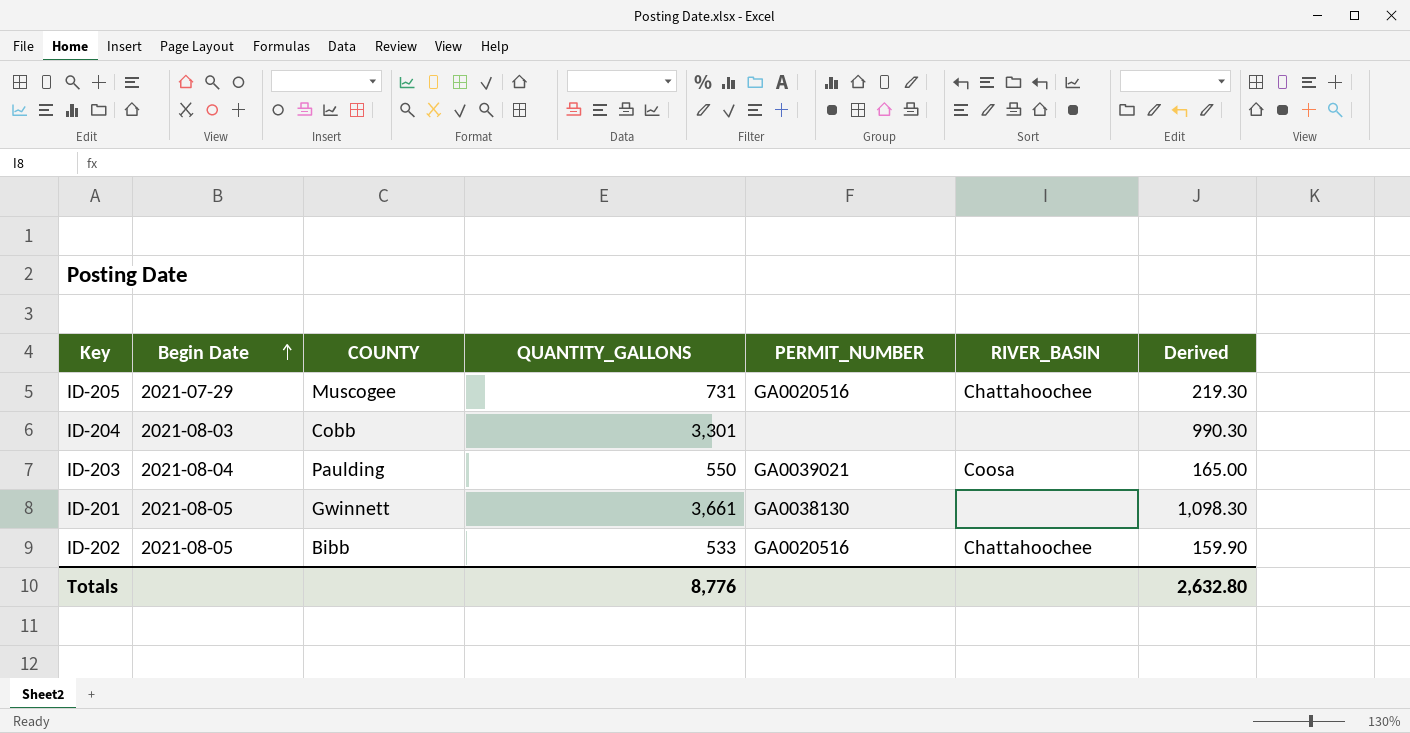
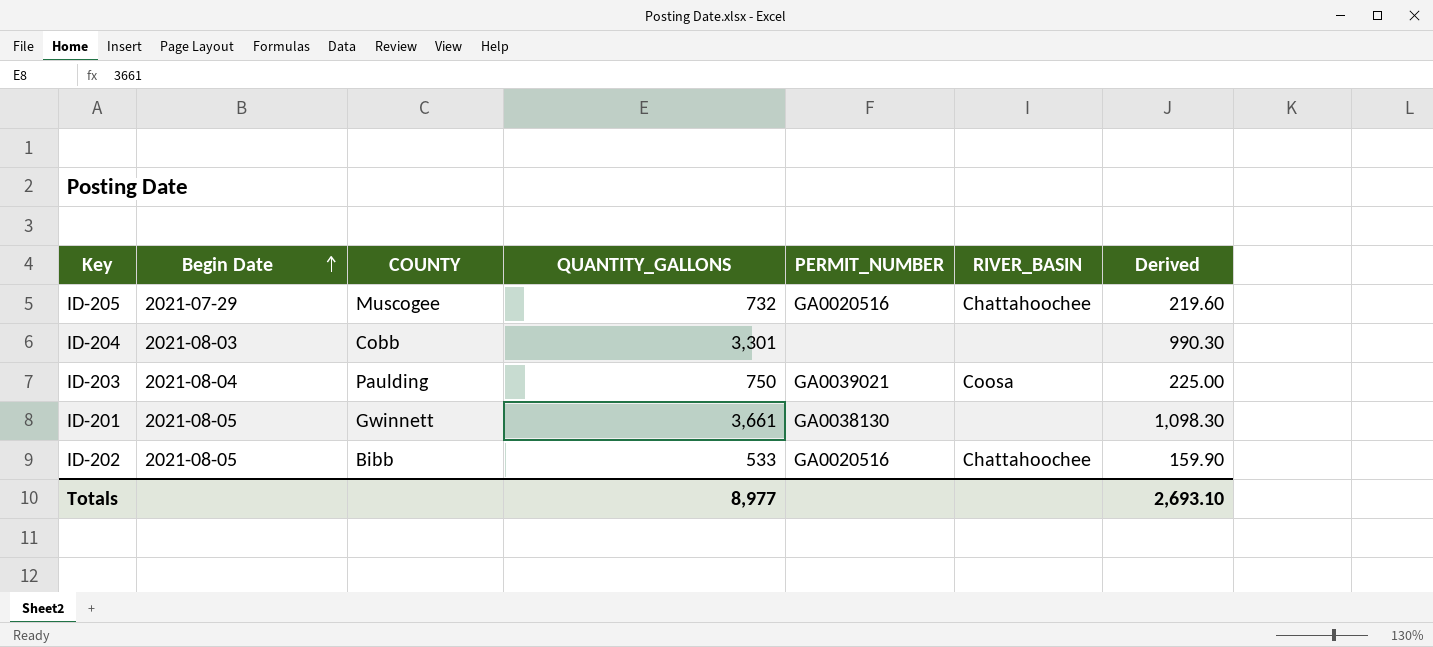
ID-205 | QUANTITY_GALLONS: 731 -> 732
ID-205 | Derived: 219.30 -> 219.60
ID-203 | QUANTITY_GALLONS: 550 -> 750
ID-203 | Derived: 165.00 -> 225.00
Totals | QUANTITY_GALLONS: 8,776 -> 8,977
Totals | Derived: 2,632.80 -> 2,693.10

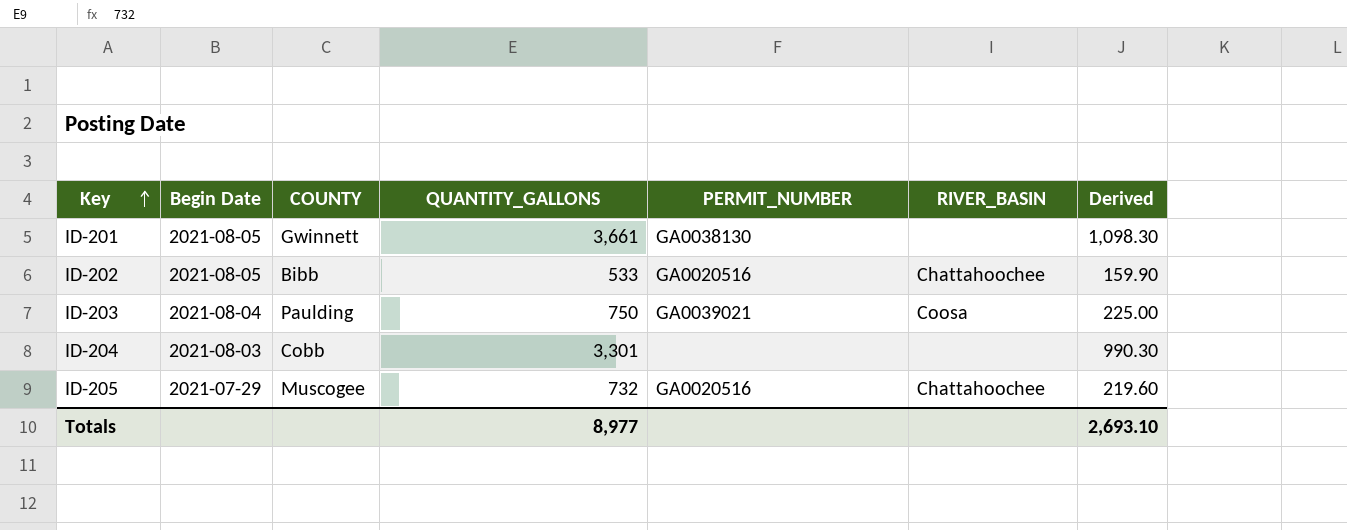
row order: Begin Date ascending -> Key ascending

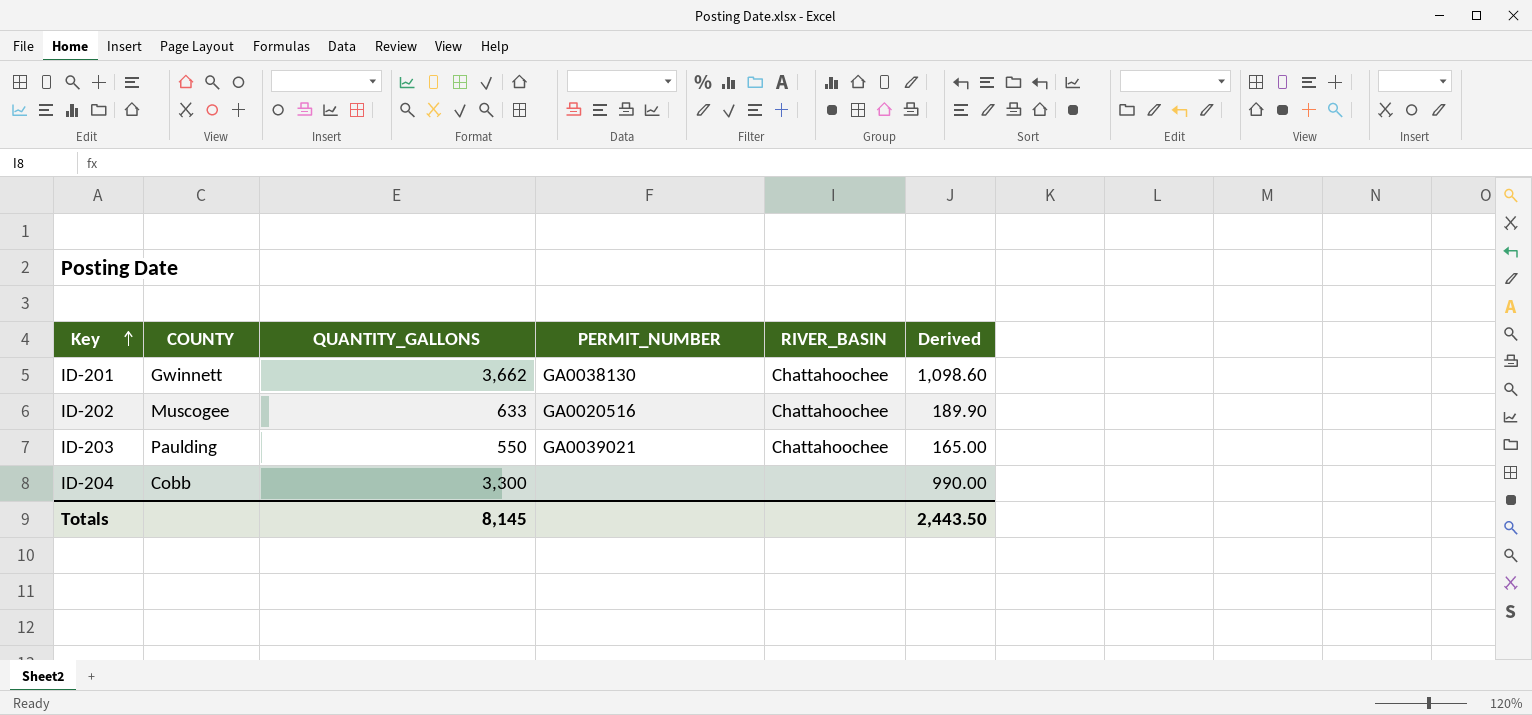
column Begin Date | position: 2 -> none
row ID-205: 2021-07-29 | Muscogee | 732 | GA0020516 | Chattahoochee | 219.60 -> none
ID-201 | QUANTITY_GALLONS: 3,661 -> 3,662
ID-201 | RIVER_BASIN: none -> Chattahoochee
ID-201 | Derived: 1,098.30 -> 1,098.60
ID-202 | COUNTY: Bibb -> Muscogee
ID-202 | QUANTITY_GALLONS: 533 -> 633
ID-202 | Derived: 159.90 -> 189.90
ID-203 | QUANTITY_GALLONS: 750 -> 550
ID-203 | RIVER_BASIN: Coosa -> Chattahoochee
ID-203 | Derived: 225.00 -> 165.00
ID-204 | QUANTITY_GALLONS: 3,301 -> 3,300
ID-204 | Derived: 990.30 -> 990.00
Totals | QUANTITY_GALLONS: 8,977 -> 8,145
Totals | Derived: 2,693.10 -> 2,443.50

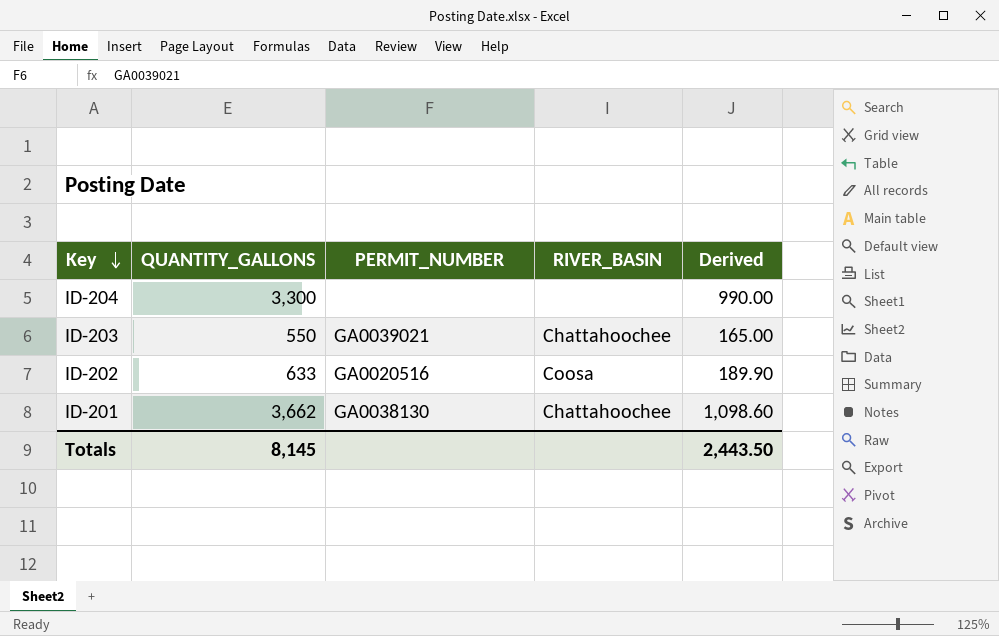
row order: Key ascending -> Key descending
column COUNTY | position: 2 -> none
ID-202 | RIVER_BASIN: Chattahoochee -> Coosa

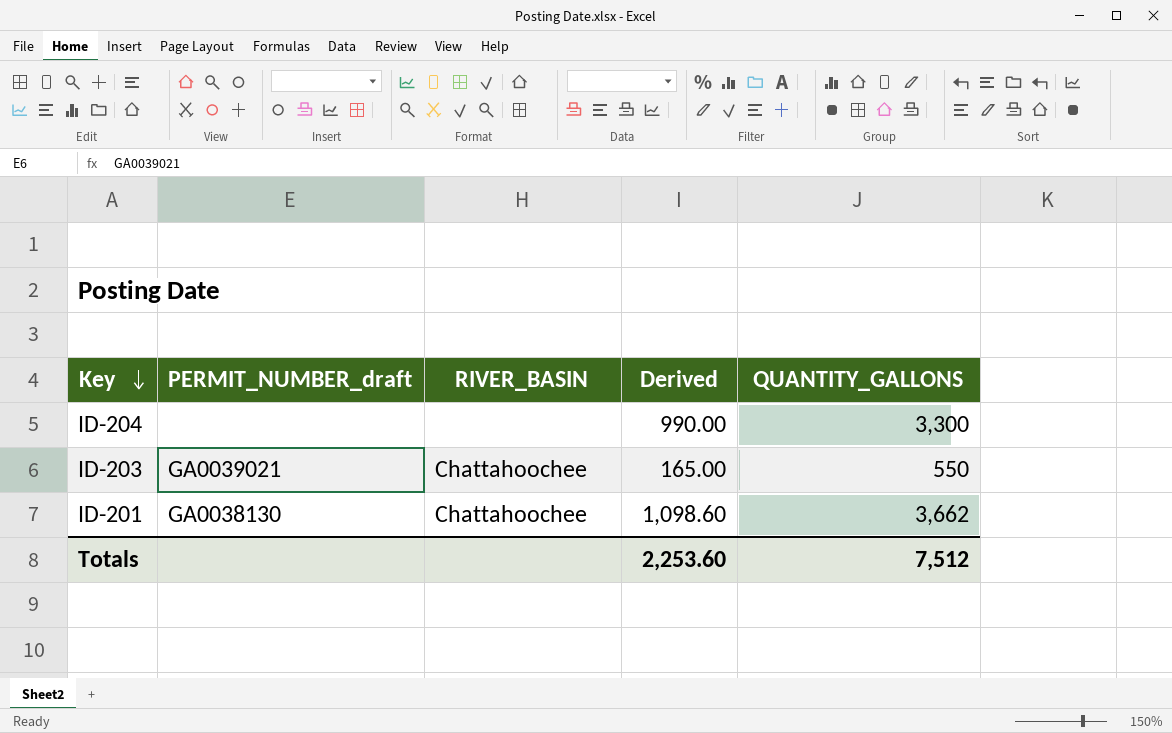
column name: PERMIT_NUMBER -> PERMIT_NUMBER_draft
column QUANTITY_GALLONS | position: 2 -> 5
row ID-202: 633 | GA0020516 | Coosa | 189.90 -> none
Totals | Derived: 2,443.50 -> 2,253.60
Totals | QUANTITY_GALLONS: 8,145 -> 7,512

